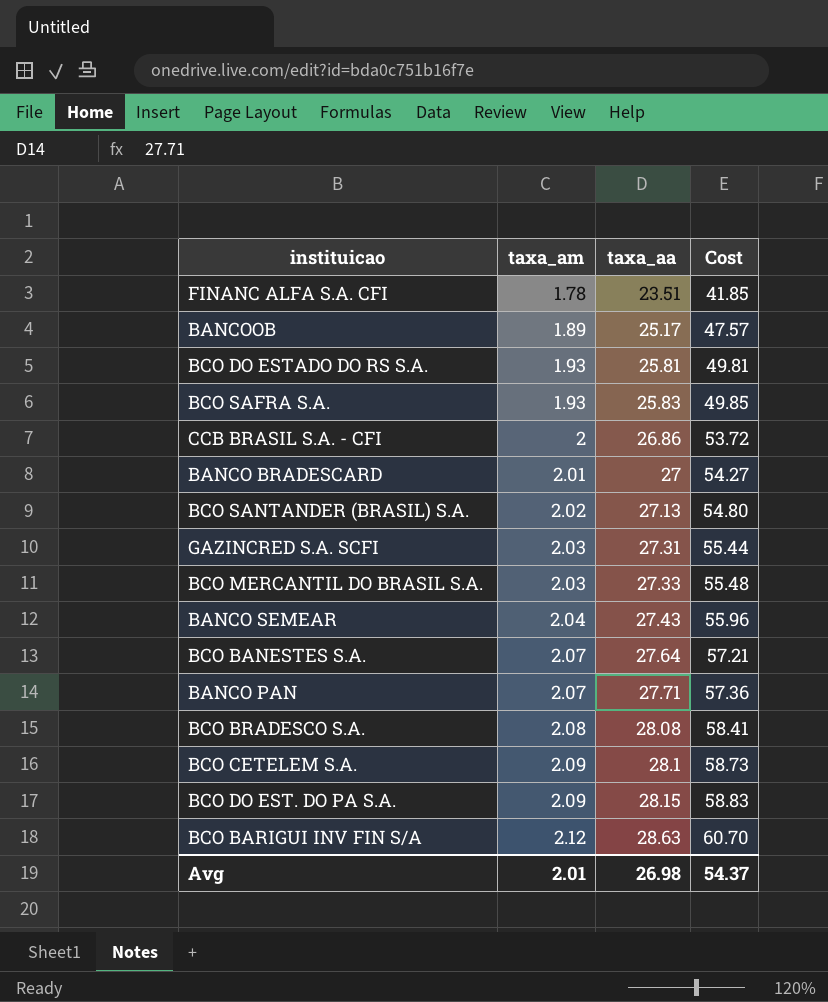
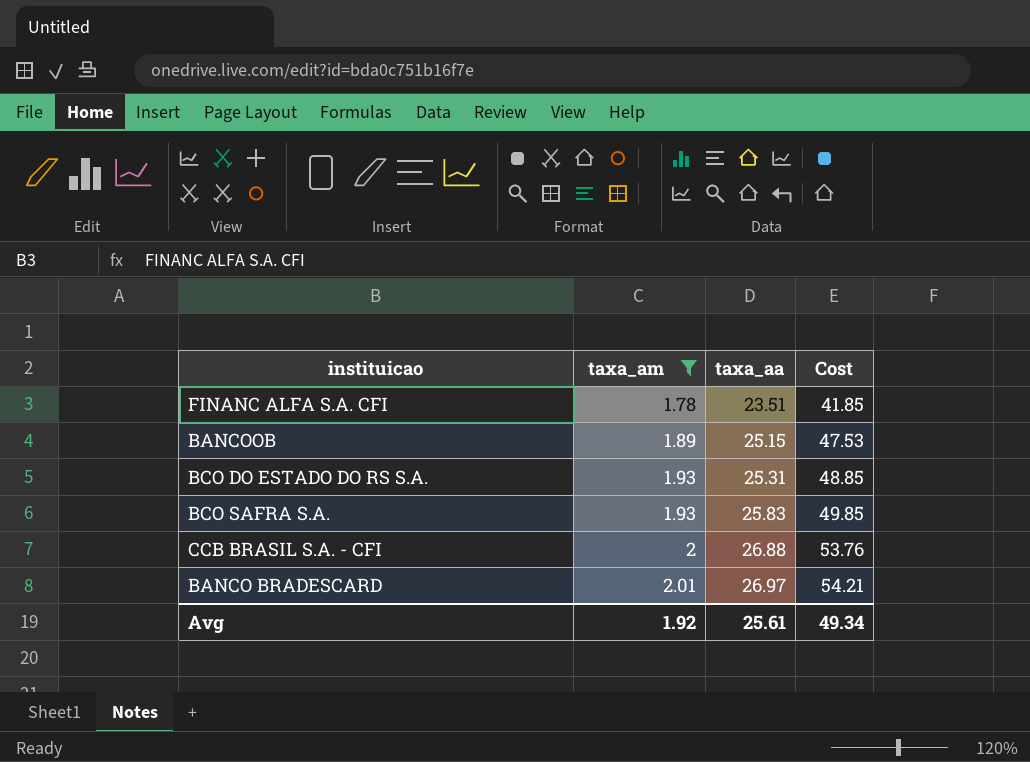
filter: none -> taxa_am <= 2.01
BANCOOB | taxa_aa: 25.17 -> 25.15
BANCOOB | Cost: 47.57 -> 47.53
BCO DO ESTADO DO RS S.A. | taxa_aa: 25.81 -> 25.31
BCO DO ESTADO DO RS S.A. | Cost: 49.81 -> 48.85
CCB BRASIL S.A. - CFI | taxa_aa: 26.86 -> 26.88
CCB BRASIL S.A. - CFI | Cost: 53.72 -> 53.76
BANCO BRADESCARD | taxa_aa: 27 -> 26.97
BANCO BRADESCARD | Cost: 54.27 -> 54.21
Avg | taxa_am: 2.01 -> 1.92
Avg | taxa_aa: 26.98 -> 25.61
Avg | Cost: 54.37 -> 49.34

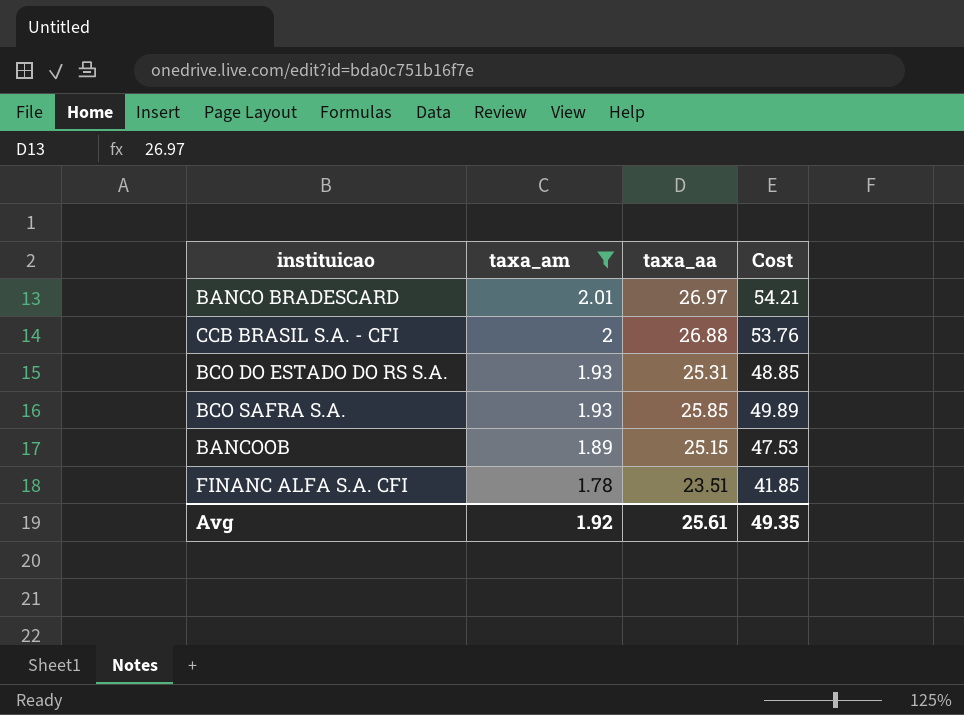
row order: taxa_am ascending -> taxa_am descending
BCO SAFRA S.A. | taxa_aa: 25.83 -> 25.85
BCO SAFRA S.A. | Cost: 49.85 -> 49.89
Avg | Cost: 49.34 -> 49.35

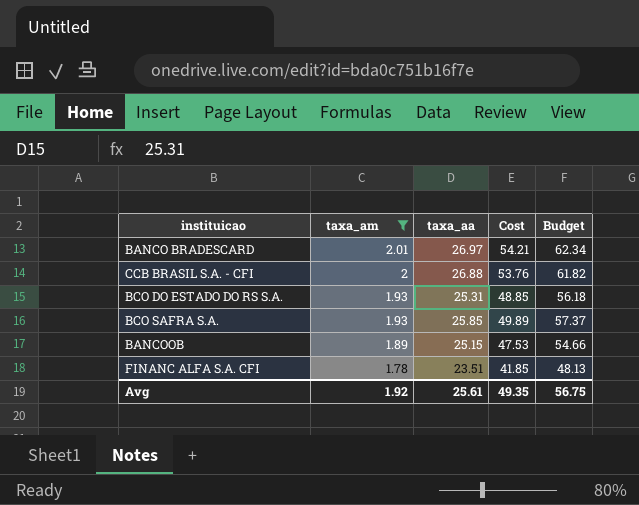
column Budget | formula: none -> [Cost] * 1.15

